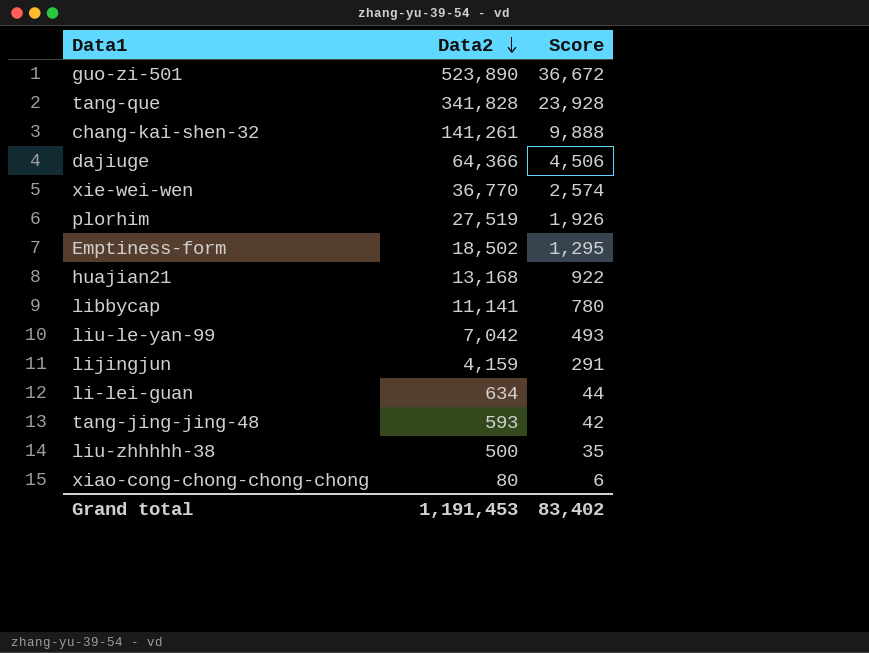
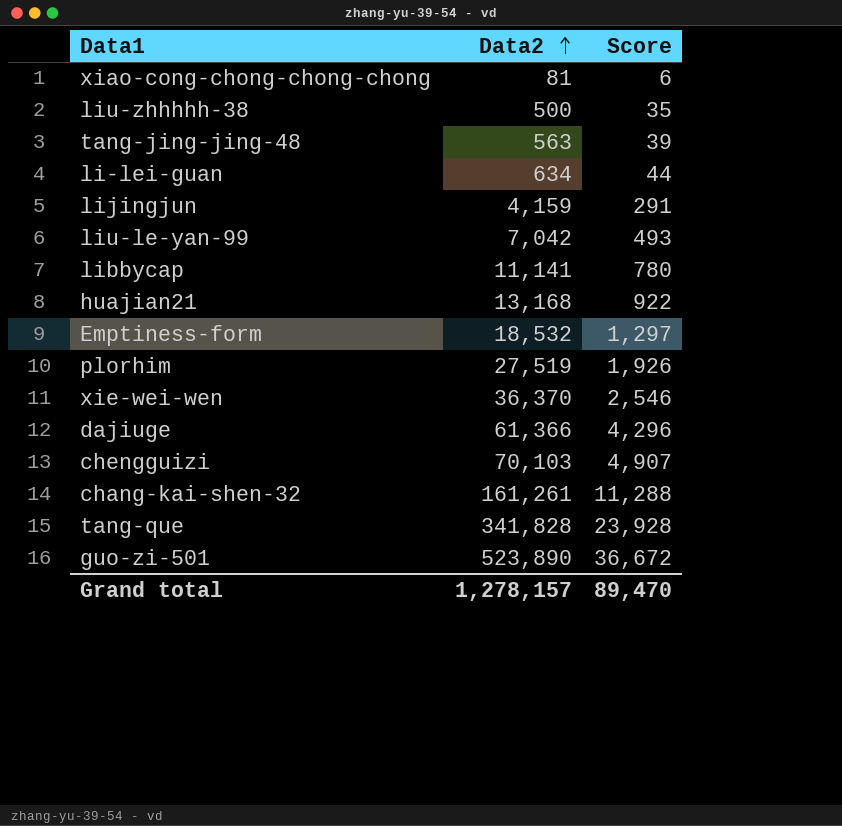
row order: Data2 descending -> Data2 ascending
xiao-cong-chong-chong-chong | Data2: 80 -> 81
tang-jing-jing-48 | Data2: 593 -> 563
tang-jing-jing-48 | Score: 42 -> 39
Emptiness-form | Data2: 18,502 -> 18,532
Emptiness-form | Score: 1,295 -> 1,297
xie-wei-wen | Data2: 36,770 -> 36,370
xie-wei-wen | Score: 2,574 -> 2,546
dajiuge | Data2: 64,366 -> 61,366
dajiuge | Score: 4,506 -> 4,296
row chengguizi: none -> 70,103 | 4,907
chang-kai-shen-32 | Data2: 141,261 -> 161,261
chang-kai-shen-32 | Score: 9,888 -> 11,288
Grand total | Data2: 1,191,453 -> 1,278,157
Grand total | Score: 83,402 -> 89,470

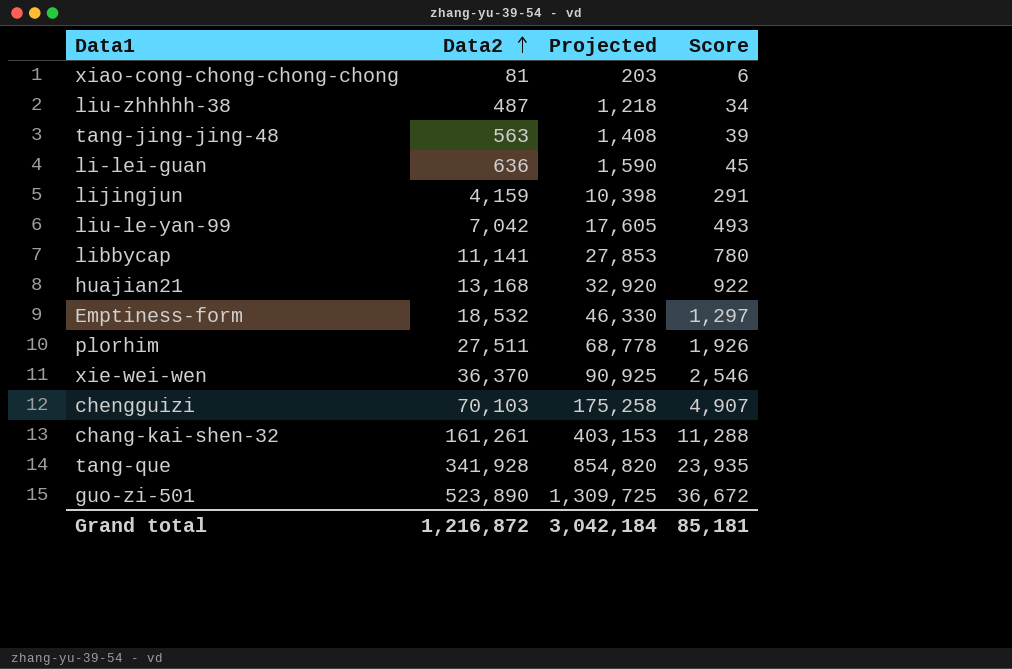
column Projected | formula: none -> [Data2] * 2.5
row dajiuge: 61,366 | 4,296 -> none
liu-zhhhhh-38 | Data2: 500 -> 487
liu-zhhhhh-38 | Score: 35 -> 34
li-lei-guan | Data2: 634 -> 636
li-lei-guan | Score: 44 -> 45
plorhim | Data2: 27,519 -> 27,511
tang-que | Data2: 341,828 -> 341,928
tang-que | Score: 23,928 -> 23,935
Grand total | Data2: 1,278,157 -> 1,216,872
Grand total | Score: 89,470 -> 85,181

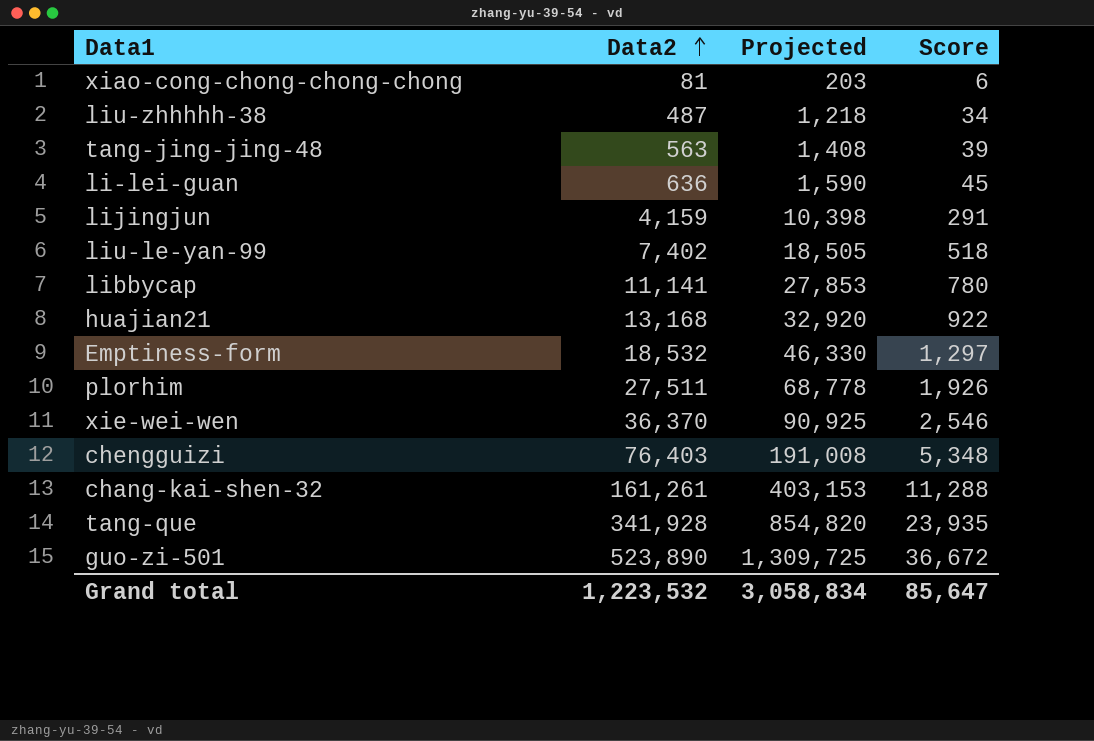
liu-le-yan-99 | Data2: 7,042 -> 7,402
liu-le-yan-99 | Projected: 17,605 -> 18,505
liu-le-yan-99 | Score: 493 -> 518
chengguizi | Data2: 70,103 -> 76,403
chengguizi | Projected: 175,258 -> 191,008
chengguizi | Score: 4,907 -> 5,348
Grand total | Data2: 1,216,872 -> 1,223,532
Grand total | Projected: 3,042,184 -> 3,058,834
Grand total | Score: 85,181 -> 85,647

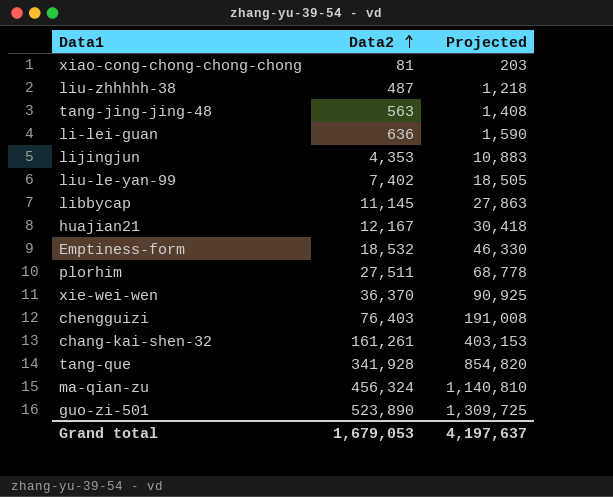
column Score | formula: [Data2] * 0.07 -> none
lijingjun | Data2: 4,159 -> 4,353
lijingjun | Projected: 10,398 -> 10,883
libbycap | Data2: 11,141 -> 11,145
libbycap | Projected: 27,853 -> 27,863
huajian21 | Data2: 13,168 -> 12,167
huajian21 | Projected: 32,920 -> 30,418
row ma-qian-zu: none -> 456,324 | 1,140,810
Grand total | Data2: 1,223,532 -> 1,679,053
Grand total | Projected: 3,058,834 -> 4,197,637

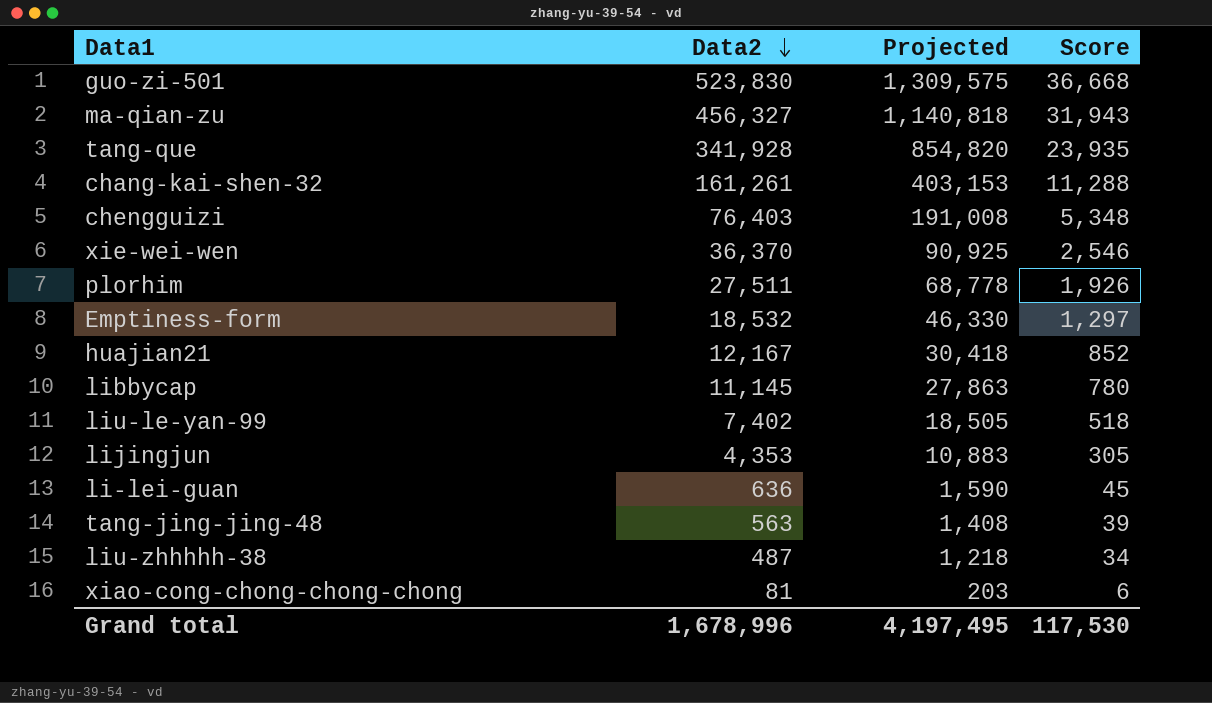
row order: Data2 ascending -> Data2 descending
column Score | formula: none -> [Data2] * 0.07
guo-zi-501 | Data2: 523,890 -> 523,830
guo-zi-501 | Projected: 1,309,725 -> 1,309,575
ma-qian-zu | Data2: 456,324 -> 456,327
ma-qian-zu | Projected: 1,140,810 -> 1,140,818
Grand total | Data2: 1,679,053 -> 1,678,996
Grand total | Projected: 4,197,637 -> 4,197,495

